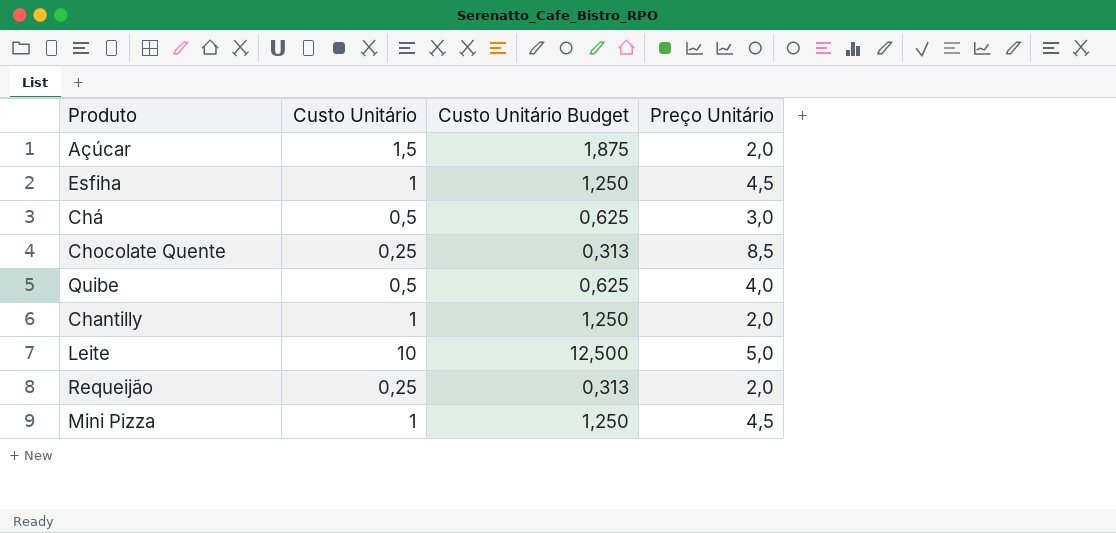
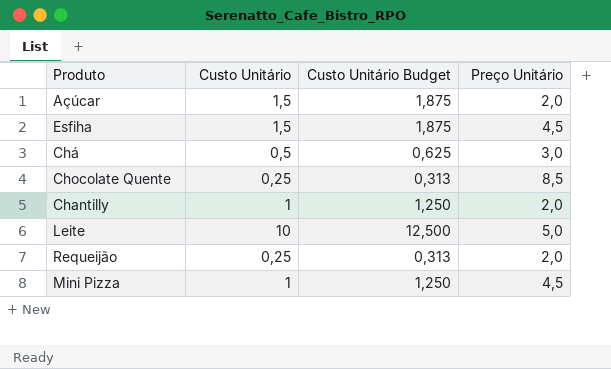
row Quibe: 0,5 | 0,625 | 4,0 -> none
Esfiha | Custo Unitário: 1 -> 1,5
Esfiha | Custo Unitário Budget: 1,250 -> 1,875

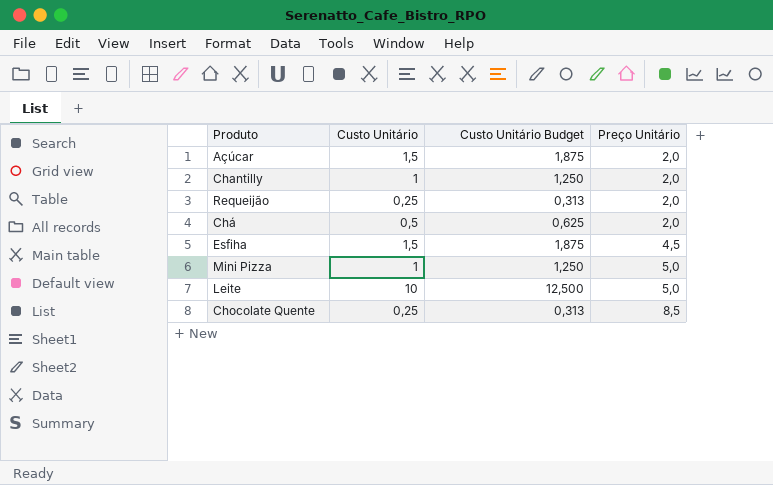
row order: none -> Preço Unitário ascending
Chá | Preço Unitário: 3,0 -> 2,0
Mini Pizza | Preço Unitário: 4,5 -> 5,0

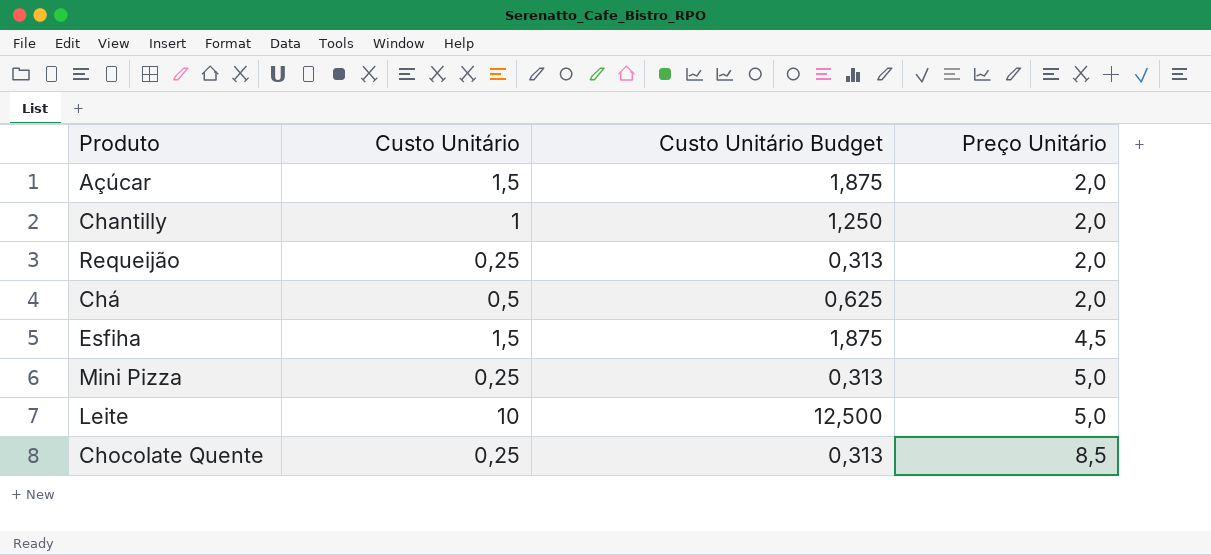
Mini Pizza | Custo Unitário: 1 -> 0,25
Mini Pizza | Custo Unitário Budget: 1,250 -> 0,313

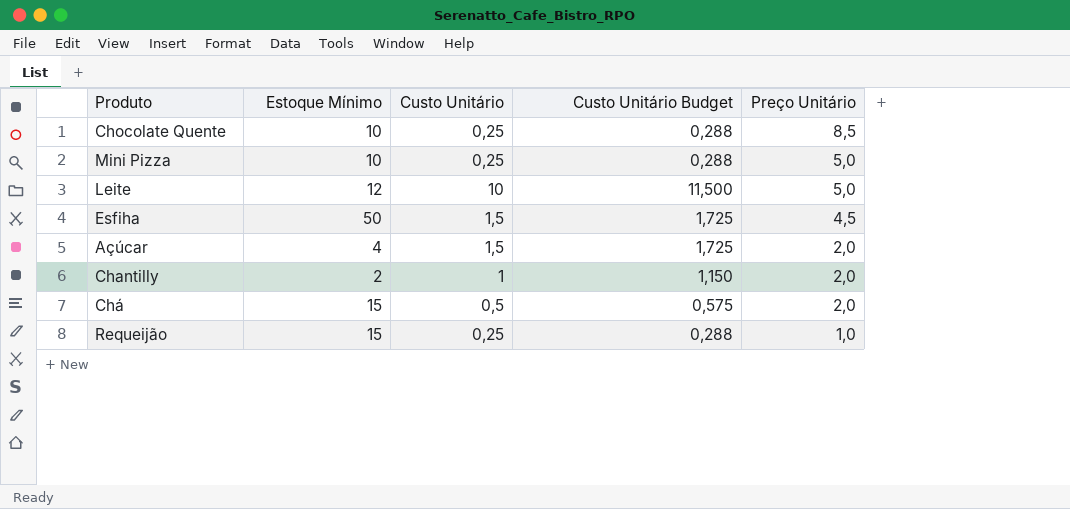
row order: Preço Unitário ascending -> Preço Unitário descending
column Estoque Mínimo | position: none -> 2
column Custo Unitário Budget | formula: [Custo Unitário] * 1,25 -> [Custo Unitário] * 1,15
Requeijão | Preço Unitário: 2,0 -> 1,0

